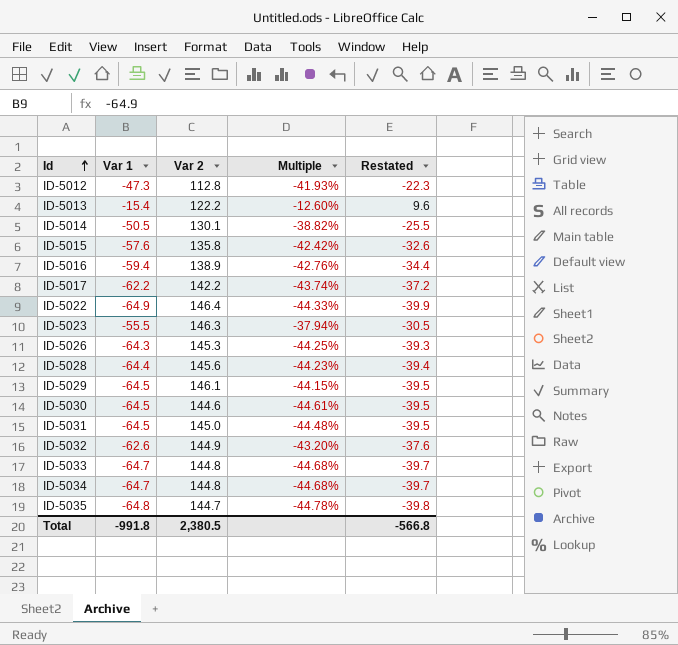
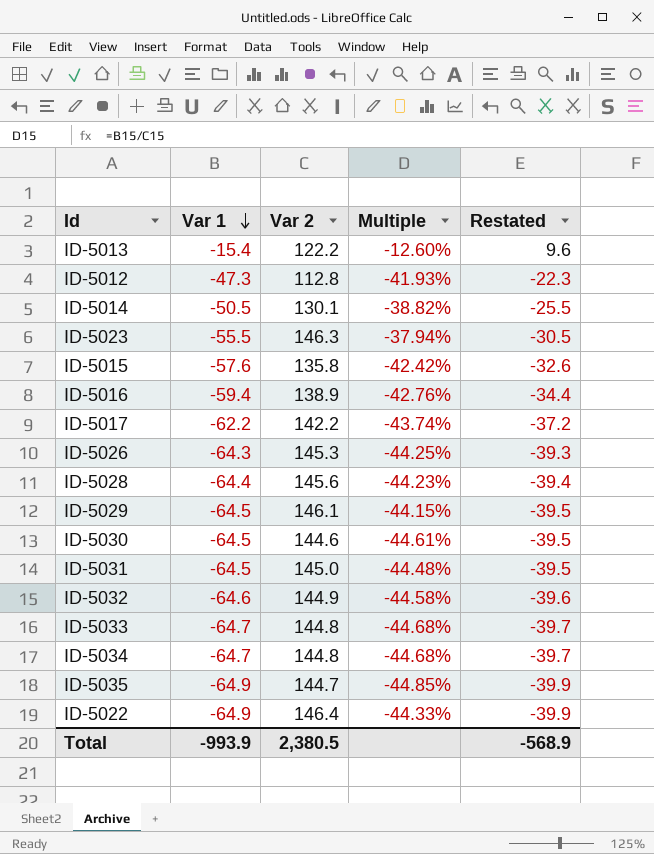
row order: Id ascending -> Var 1 descending
ID-5032 | Var 1: -62.6 -> -64.6
ID-5032 | Multiple: -43.20% -> -44.58%
ID-5032 | Restated: -37.6 -> -39.6
ID-5035 | Var 1: -64.8 -> -64.9
ID-5035 | Multiple: -44.78% -> -44.85%
ID-5035 | Restated: -39.8 -> -39.9
Total | Var 1: -991.8 -> -993.9
Total | Restated: -566.8 -> -568.9

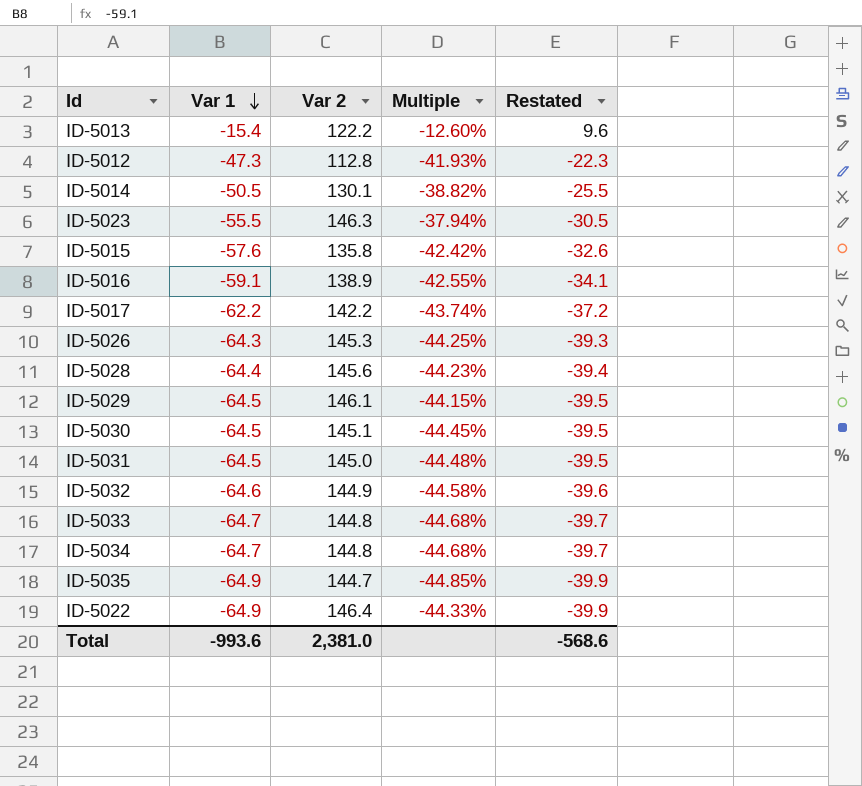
ID-5016 | Var 1: -59.4 -> -59.1
ID-5016 | Multiple: -42.76% -> -42.55%
ID-5016 | Restated: -34.4 -> -34.1
ID-5030 | Var 2: 144.6 -> 145.1
ID-5030 | Multiple: -44.61% -> -44.45%
Total | Var 1: -993.9 -> -993.6
Total | Var 2: 2,380.5 -> 2,381.0
Total | Restated: -568.9 -> -568.6

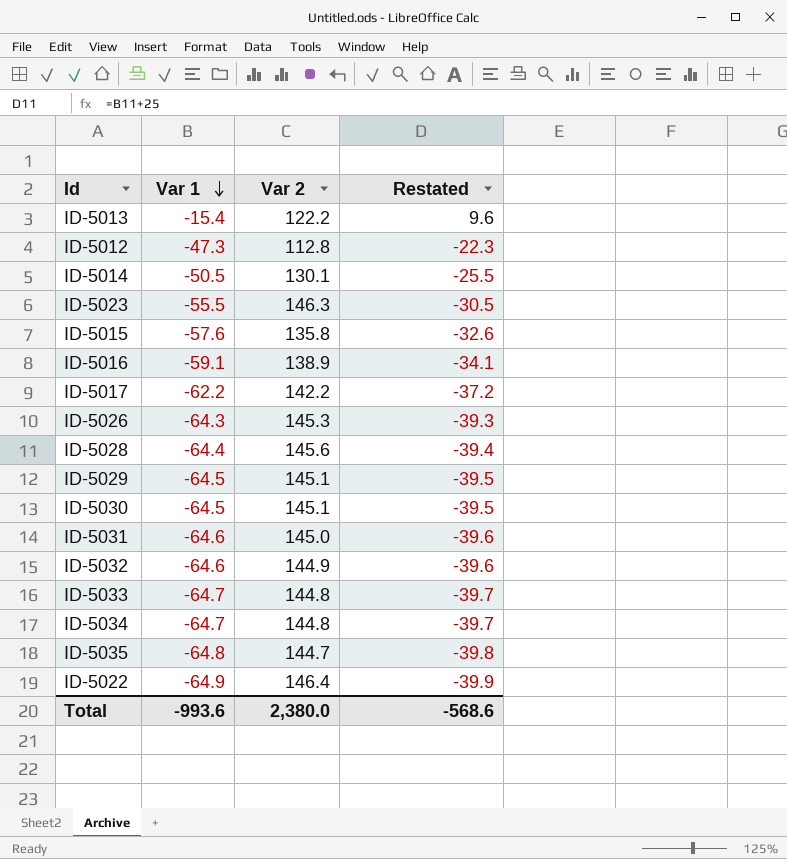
column Multiple | formula: [Var 1] / [Var 2] -> none
ID-5029 | Var 2: 146.1 -> 145.1
ID-5031 | Var 1: -64.5 -> -64.6
ID-5031 | Restated: -39.5 -> -39.6
ID-5035 | Var 1: -64.9 -> -64.8
ID-5035 | Restated: -39.9 -> -39.8
Total | Var 2: 2,381.0 -> 2,380.0

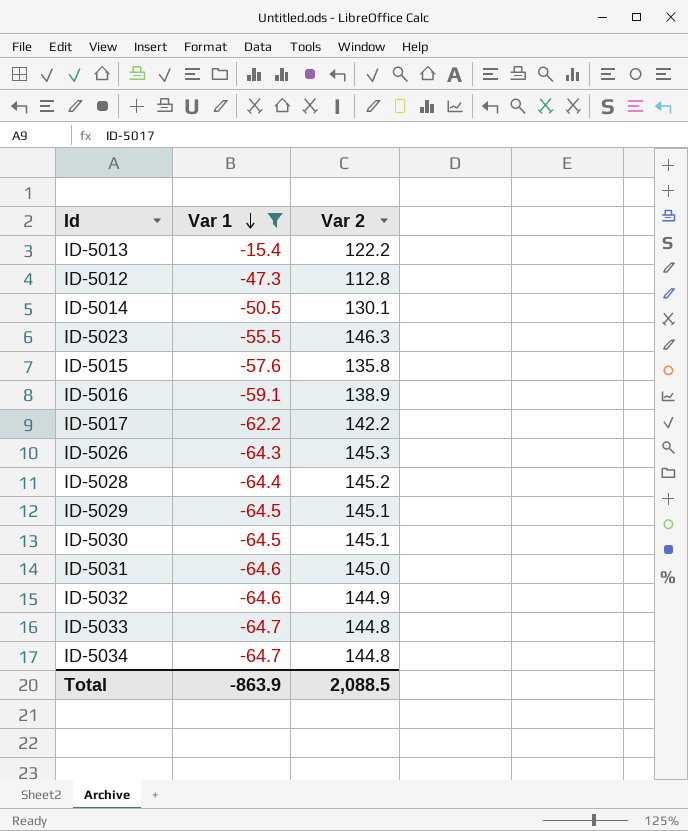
filter: none -> Var 1 >= -64.7
column Restated | formula: [Var 1] + 25 -> none
ID-5028 | Var 2: 145.6 -> 145.2
Total | Var 1: -993.6 -> -863.9
Total | Var 2: 2,380.0 -> 2,088.5

